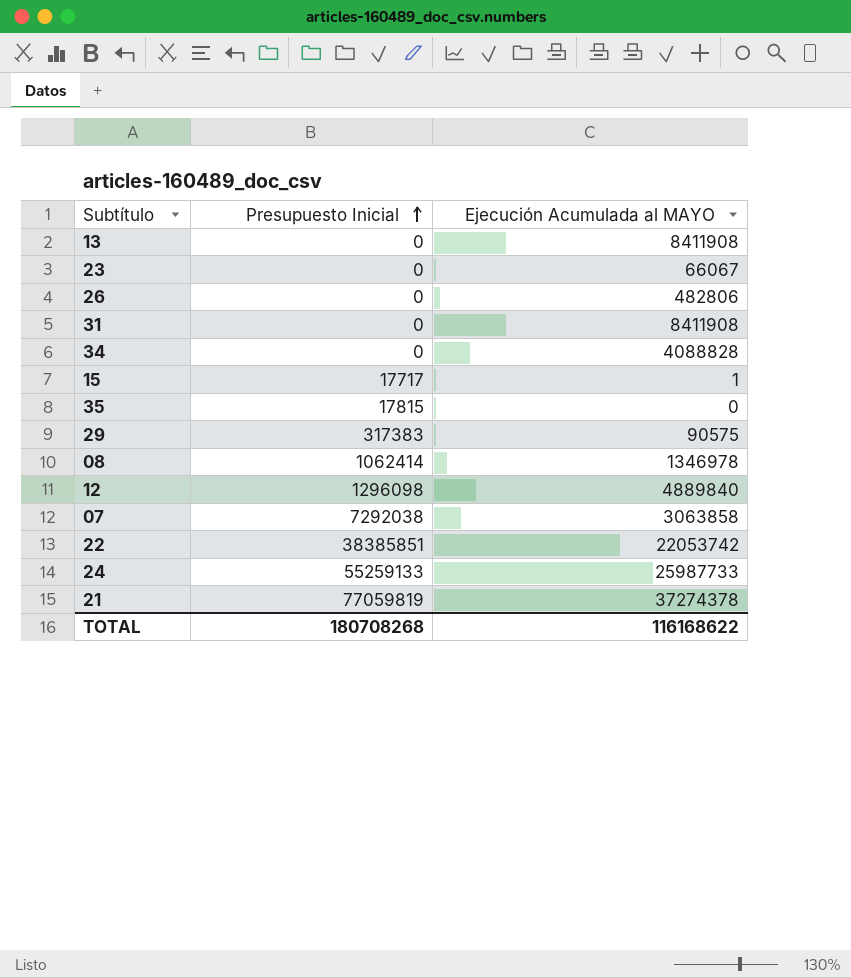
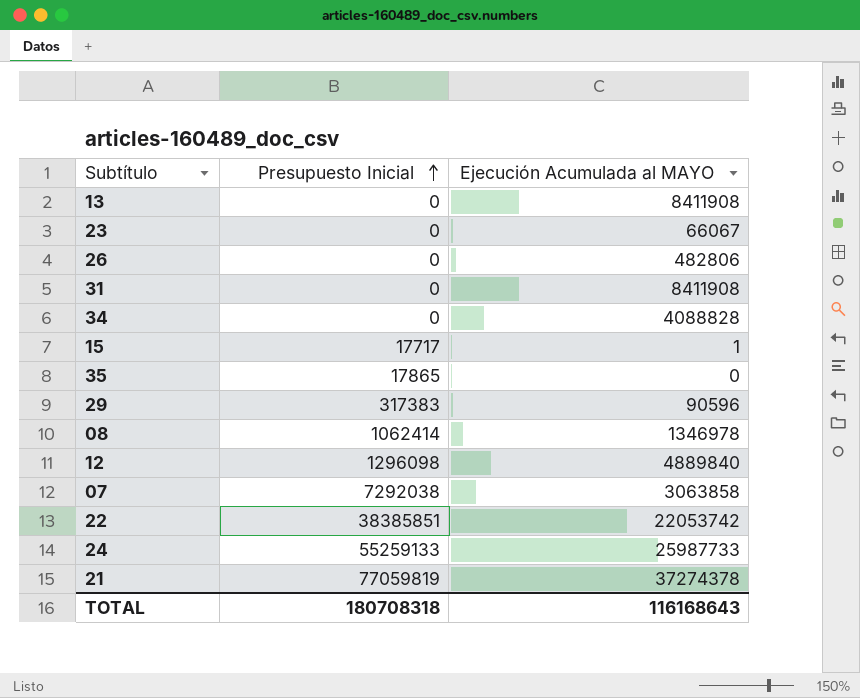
35 | Presupuesto Inicial: 17815 -> 17865
29 | Ejecución Acumulada al MAYO: 90575 -> 90596
TOTAL | Presupuesto Inicial: 180708268 -> 180708318
TOTAL | Ejecución Acumulada al MAYO: 116168622 -> 116168643

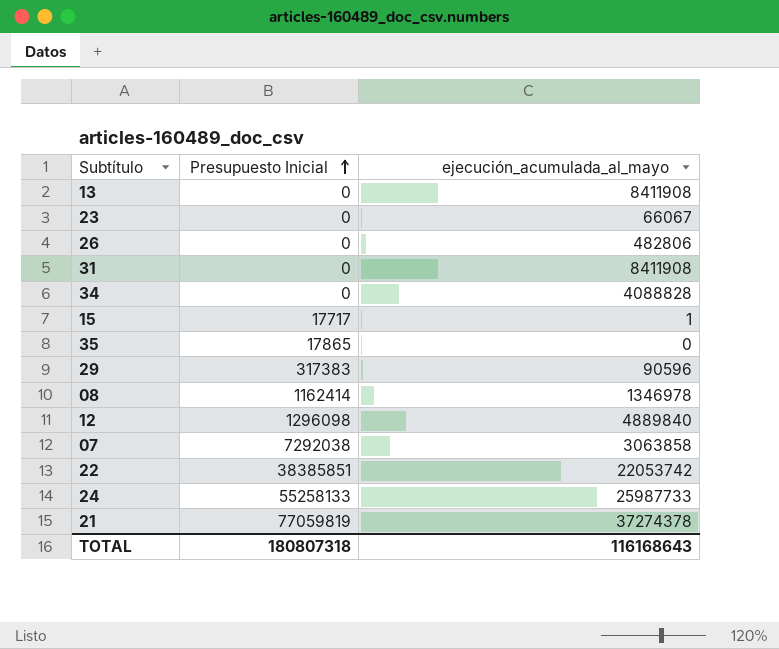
column name: Ejecución Acumulada al MAYO -> ejecución_acumulada_al_mayo
08 | Presupuesto Inicial: 1062414 -> 1162414
24 | Presupuesto Inicial: 55259133 -> 55258133
TOTAL | Presupuesto Inicial: 180708318 -> 180807318

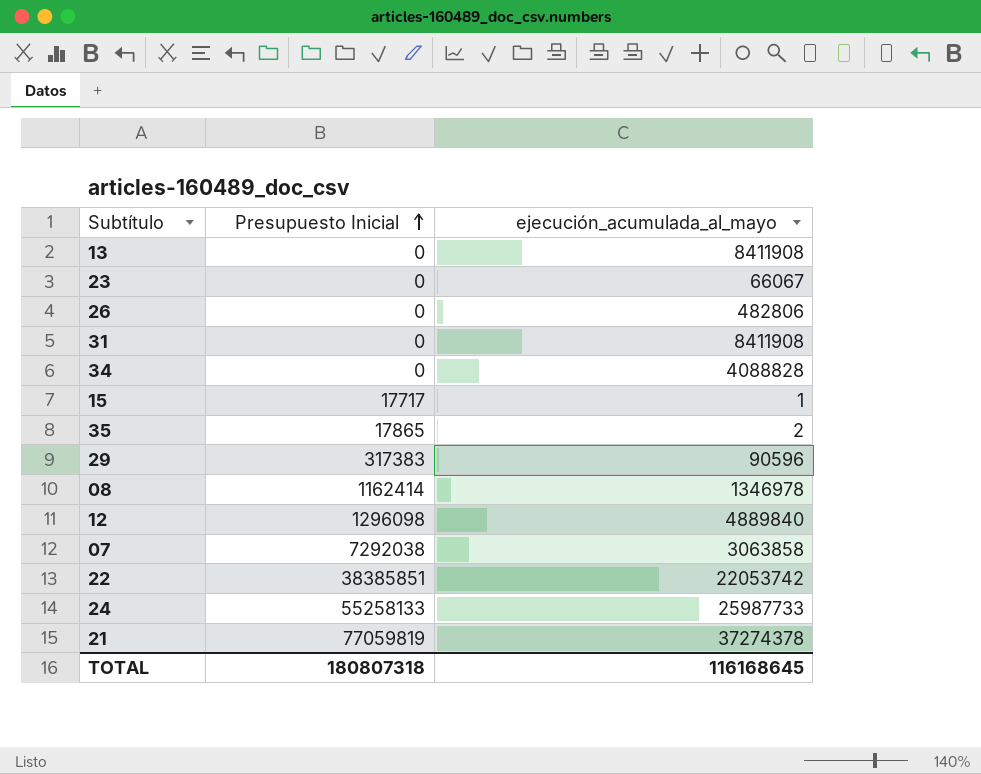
35 | ejecución_acumulada_al_mayo: 0 -> 2
TOTAL | ejecución_acumulada_al_mayo: 116168643 -> 116168645

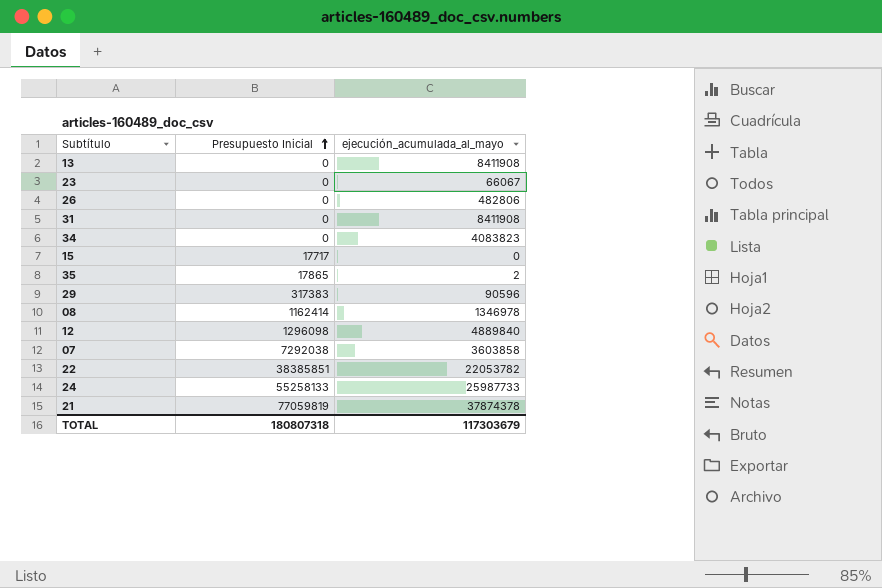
34 | ejecución_acumulada_al_mayo: 4088828 -> 4083823
15 | ejecución_acumulada_al_mayo: 1 -> 0
07 | ejecución_acumulada_al_mayo: 3063858 -> 3603858
22 | ejecución_acumulada_al_mayo: 22053742 -> 22053782
21 | ejecución_acumulada_al_mayo: 37274378 -> 37874378
TOTAL | ejecución_acumulada_al_mayo: 116168645 -> 117303679

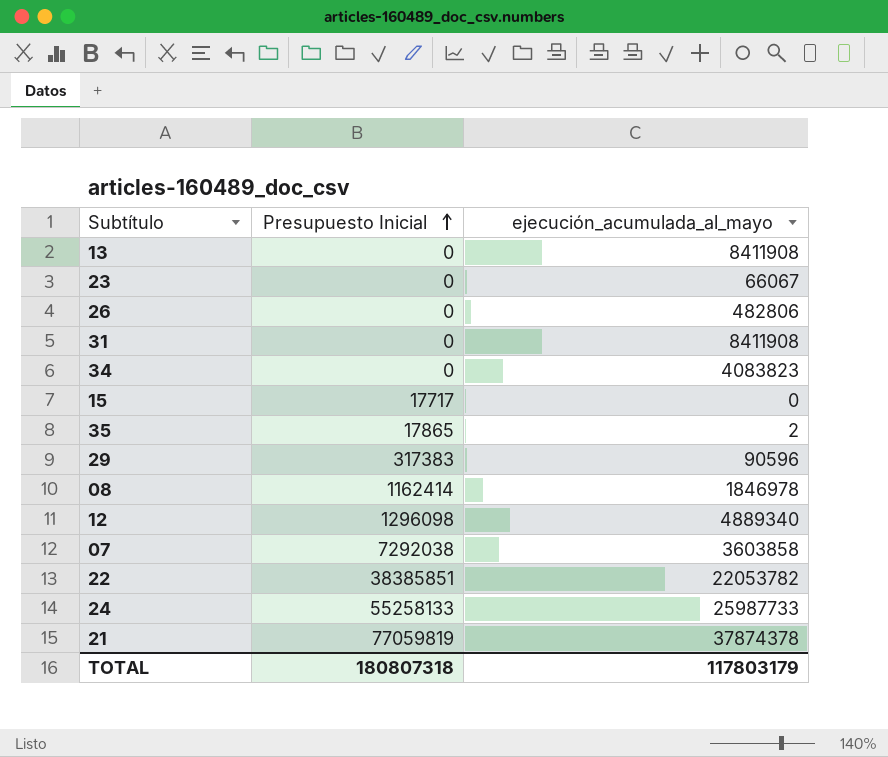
08 | ejecución_acumulada_al_mayo: 1346978 -> 1846978
12 | ejecución_acumulada_al_mayo: 4889840 -> 4889340
TOTAL | ejecución_acumulada_al_mayo: 117303679 -> 117803179

